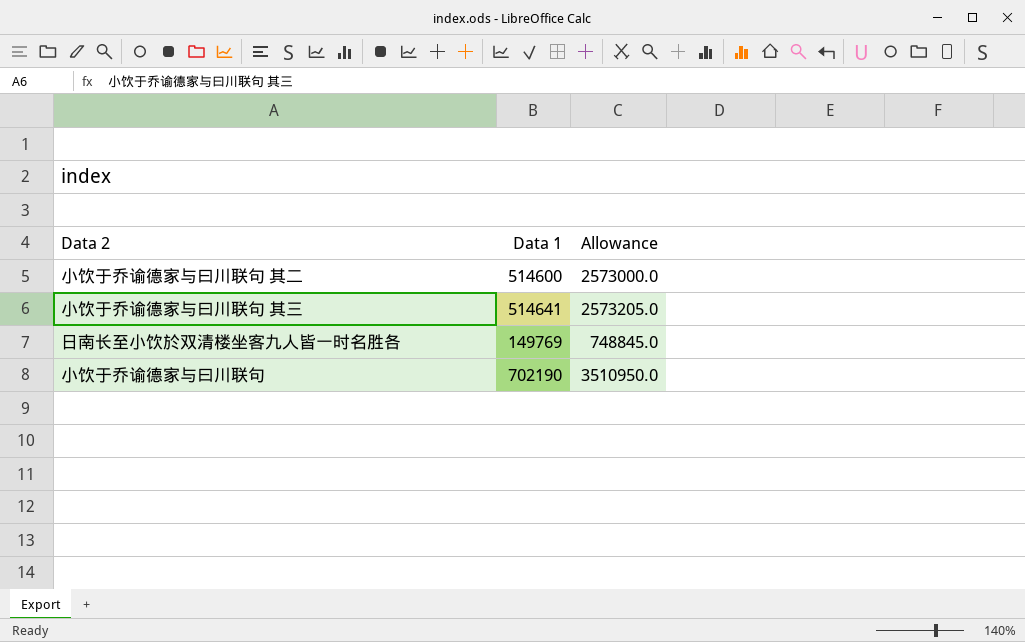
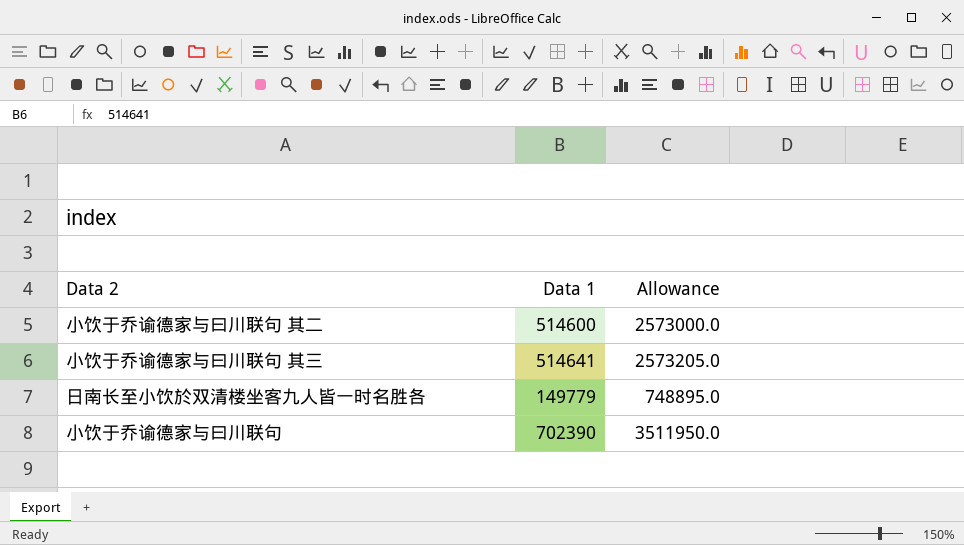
日南长至小饮於双清楼坐客九人皆一时名胜各 | Data 1: 149769 -> 149779
日南长至小饮於双清楼坐客九人皆一时名胜各 | Allowance: 748845.0 -> 748895.0
小饮于乔谕德家与曰川联句 | Data 1: 702190 -> 702390
小饮于乔谕德家与曰川联句 | Allowance: 3510950.0 -> 3511950.0

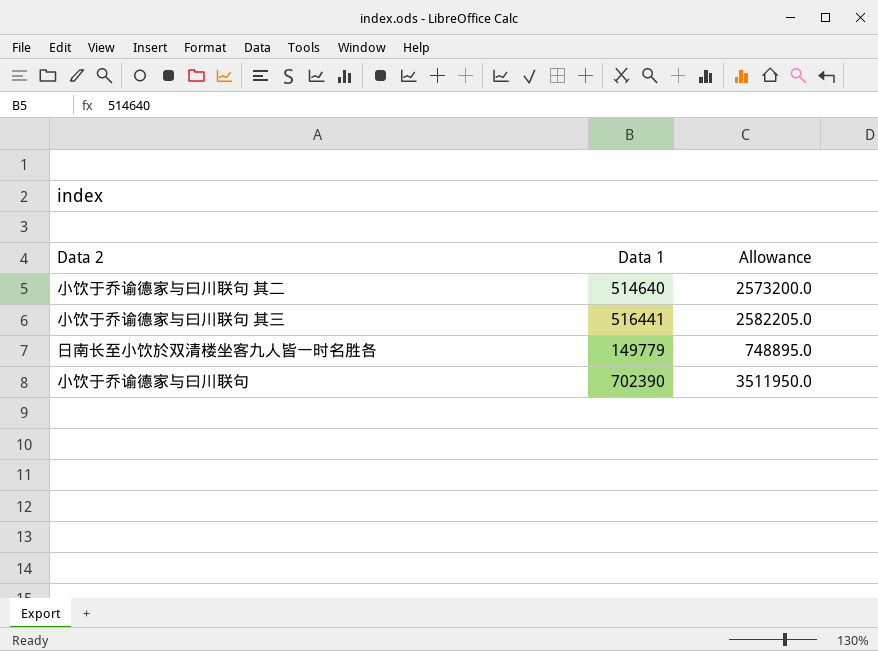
小饮于乔谕德家与曰川联句 其二 | Data 1: 514600 -> 514640
小饮于乔谕德家与曰川联句 其二 | Allowance: 2573000.0 -> 2573200.0
小饮于乔谕德家与曰川联句 其三 | Data 1: 514641 -> 516441
小饮于乔谕德家与曰川联句 其三 | Allowance: 2573205.0 -> 2582205.0

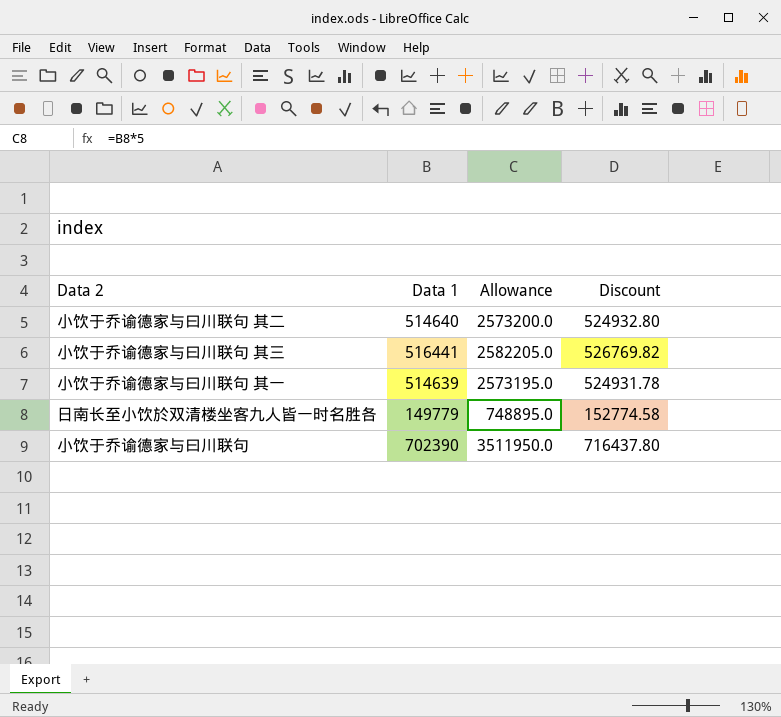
column Discount | formula: none -> [Data 1] * 1.02
row 小饮于乔谕德家与曰川联句 其一: none -> 514639 | 2573195.0 | 524931.78

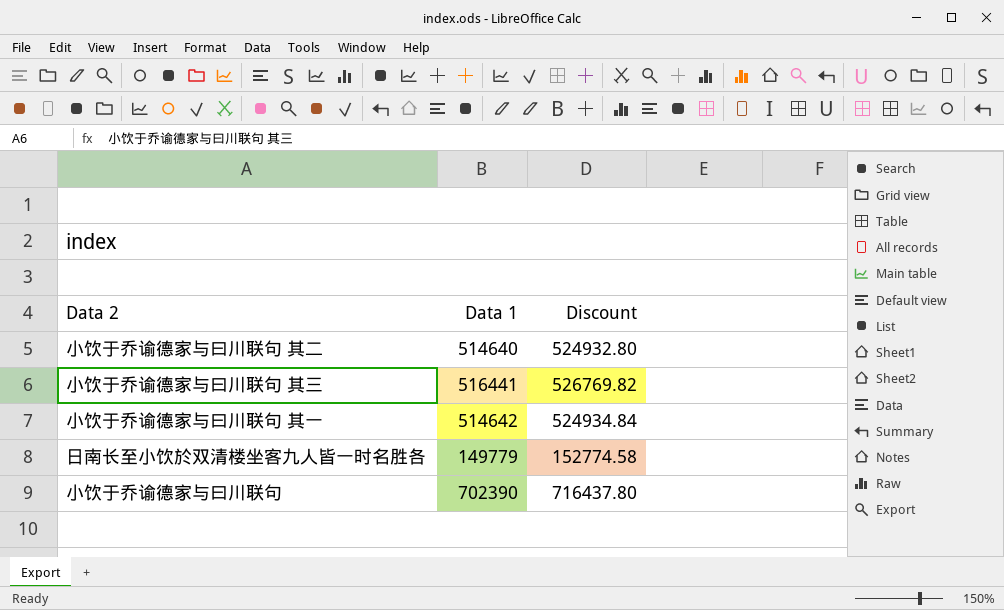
column Allowance | formula: [Data 1] * 5 -> none
小饮于乔谕德家与曰川联句 其一 | Data 1: 514639 -> 514642
小饮于乔谕德家与曰川联句 其一 | Discount: 524931.78 -> 524934.84

